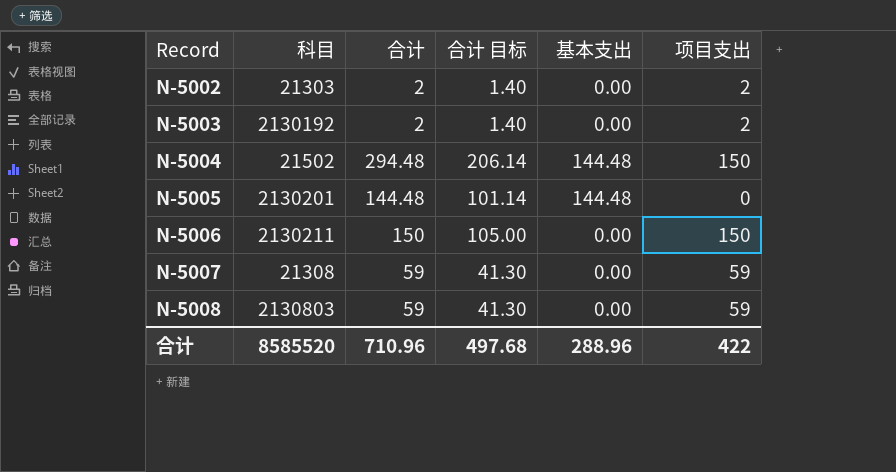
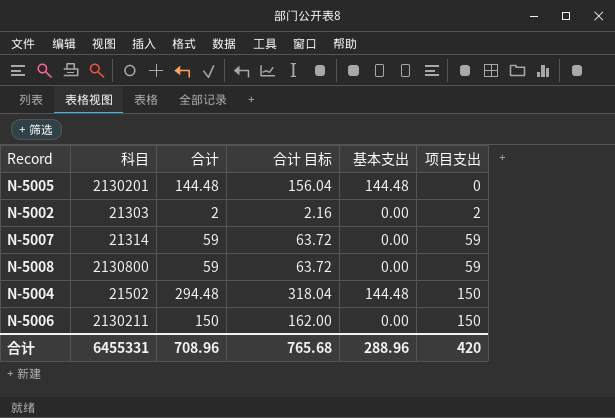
row order: Record ascending -> 项目支出 ascending
column 合计 目标 | formula: [合计] * 0.7 -> [合计] * 1.08
row N-5003: 2130192 | 2 | 1.40 | 0.00 | 2 -> none
N-5007 | 科目: 21308 -> 21314
N-5008 | 科目: 2130803 -> 2130800
合计 | 科目: 8585520 -> 6455331
合计 | 合计: 710.96 -> 708.96
合计 | 合计 目标: 497.68 -> 765.68
合计 | 项目支出: 422 -> 420

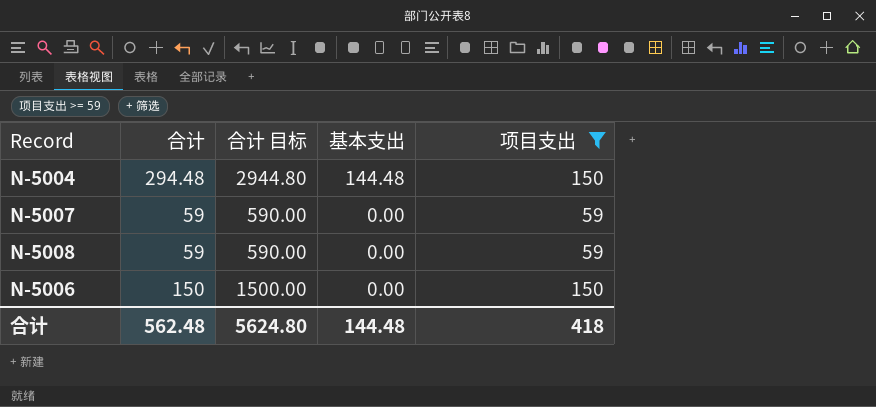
filter: none -> 项目支出 >= 59
row order: 项目支出 ascending -> 基本支出 descending
column 科目 | position: 2 -> none
column 合计 目标 | formula: [合计] * 1.08 -> [合计] * 10
合计 | 合计: 708.96 -> 562.48
合计 | 合计 目标: 765.68 -> 5624.80
合计 | 基本支出: 288.96 -> 144.48
合计 | 项目支出: 420 -> 418

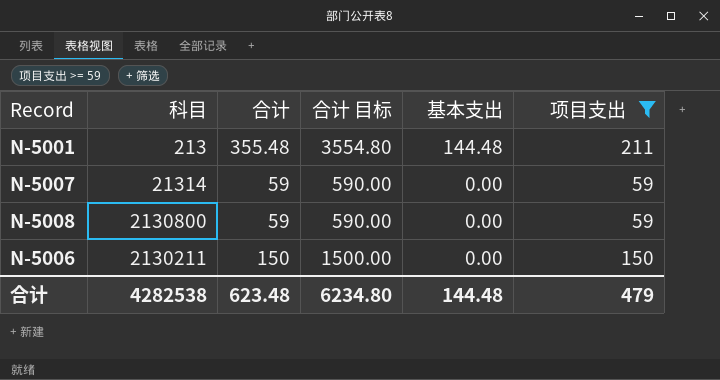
column 科目 | position: none -> 2
row N-5004: 294.48 | 2944.80 | 144.48 | 150 -> none
row N-5001: none -> 213 | 355.48 | 3554.80 | 144.48 | 211
合计 | 合计: 562.48 -> 623.48
合计 | 合计 目标: 5624.80 -> 6234.80
合计 | 项目支出: 418 -> 479

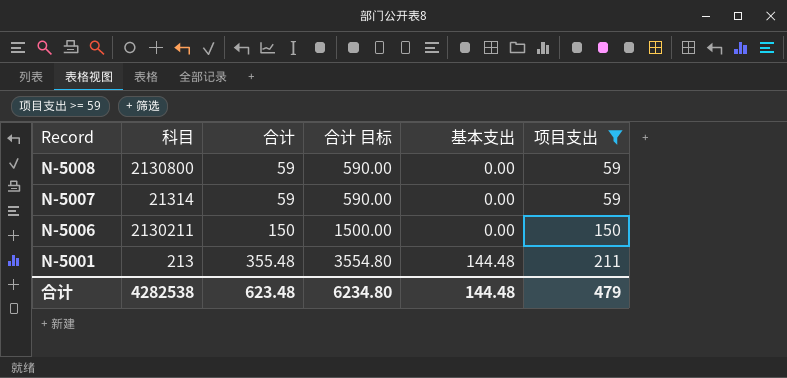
row order: 基本支出 descending -> Record descending

